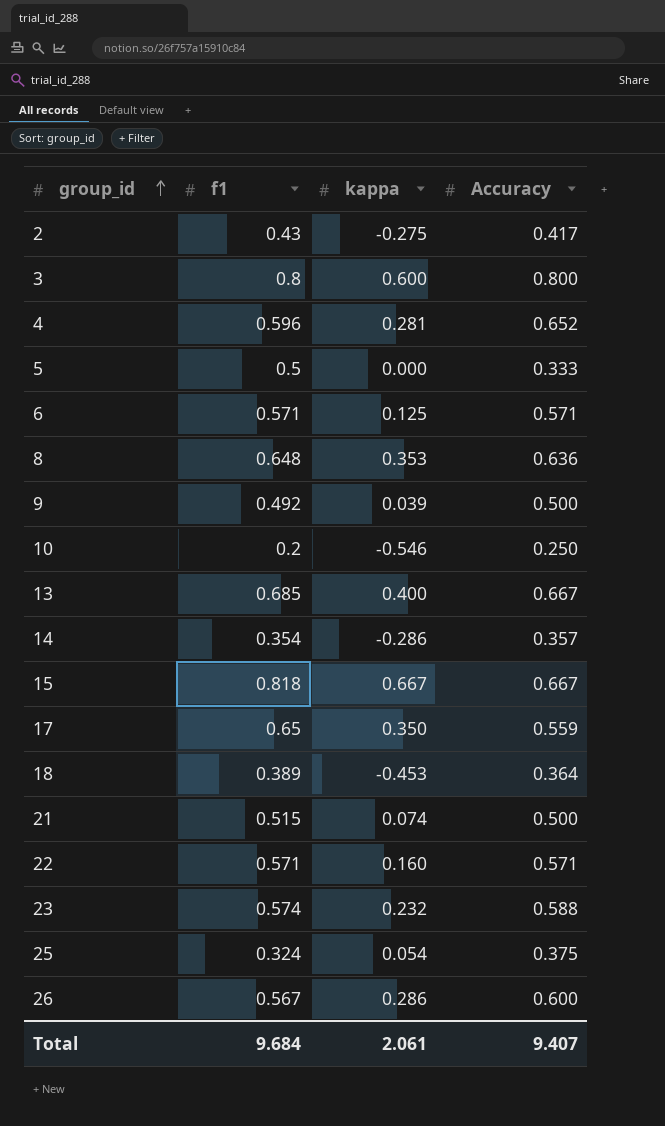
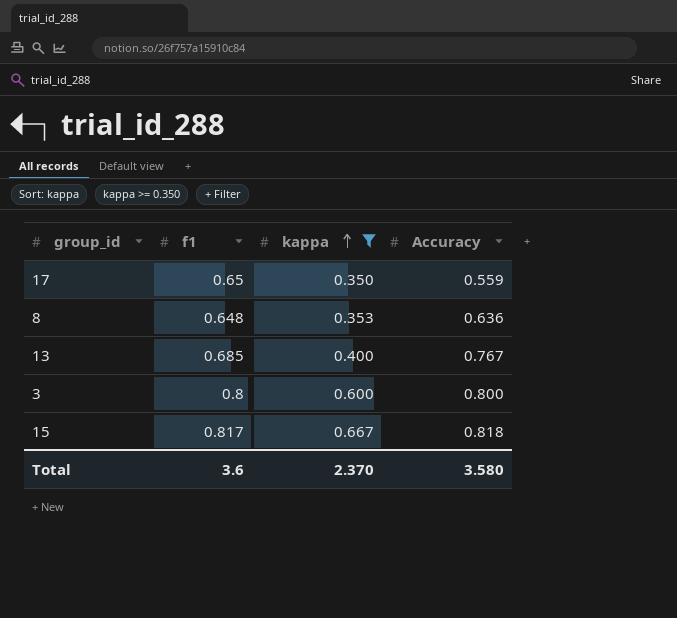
filter: none -> kappa >= 0.350
row order: group_id ascending -> kappa ascending
13 | Accuracy: 0.667 -> 0.767
15 | f1: 0.818 -> 0.817
15 | Accuracy: 0.667 -> 0.818
Total | f1: 9.684 -> 3.6
Total | kappa: 2.061 -> 2.370
Total | Accuracy: 9.407 -> 3.580

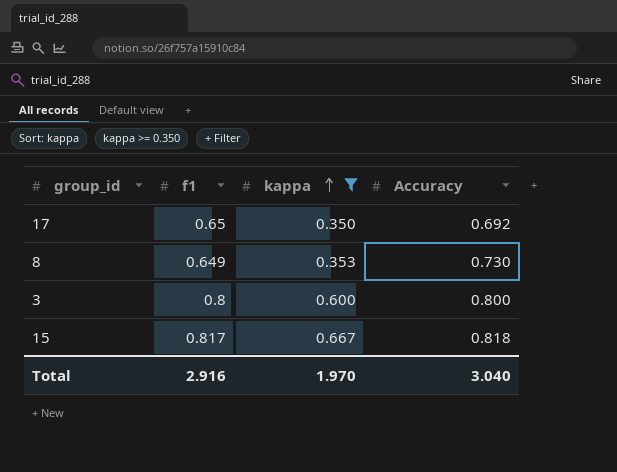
row 13: 0.685 | 0.400 | 0.767 -> none
17 | Accuracy: 0.559 -> 0.692
8 | f1: 0.648 -> 0.649
8 | Accuracy: 0.636 -> 0.730
Total | f1: 3.6 -> 2.916
Total | kappa: 2.370 -> 1.970
Total | Accuracy: 3.580 -> 3.040

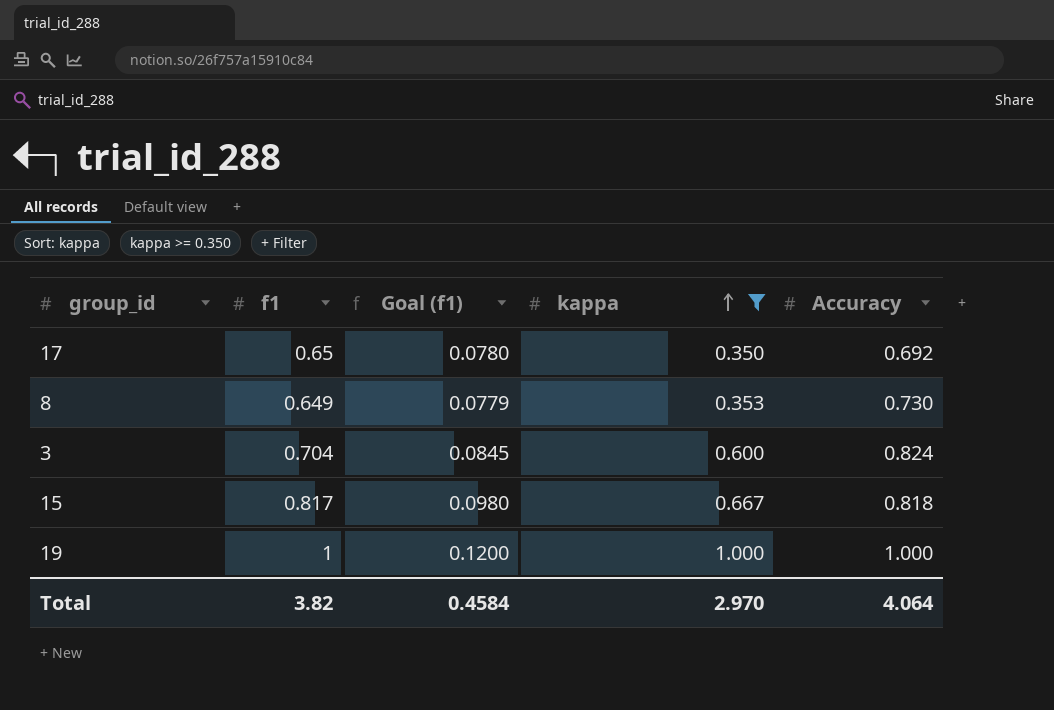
column Goal (f1) | formula: none -> [f1] * 0.12
3 | f1: 0.8 -> 0.704
3 | Accuracy: 0.800 -> 0.824
row 19: none -> 1 | 0.1200 | 1.000 | 1.000
Total | f1: 2.916 -> 3.82
Total | kappa: 1.970 -> 2.970
Total | Accuracy: 3.040 -> 4.064

